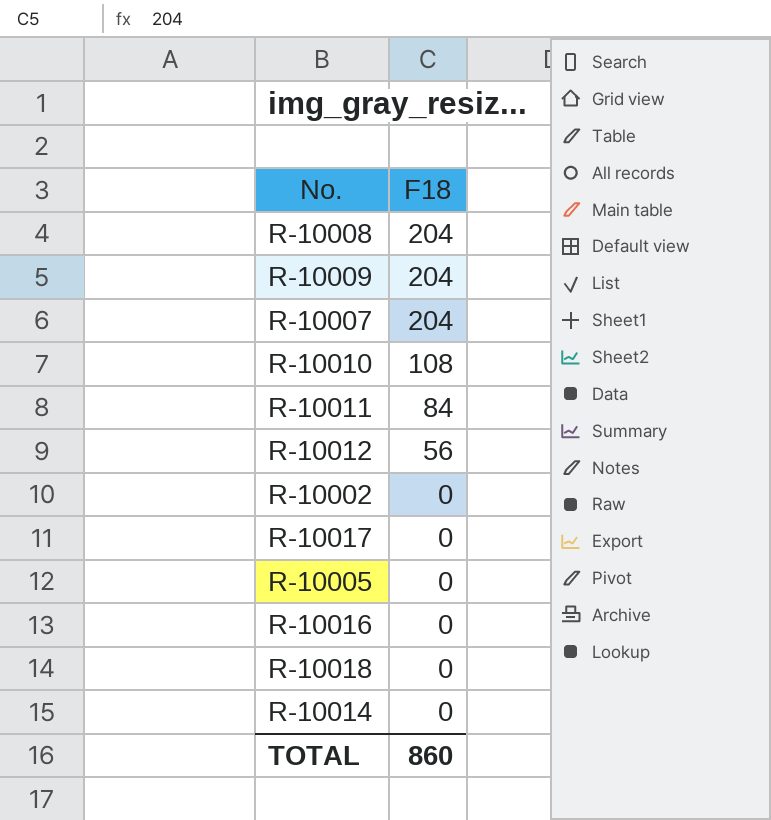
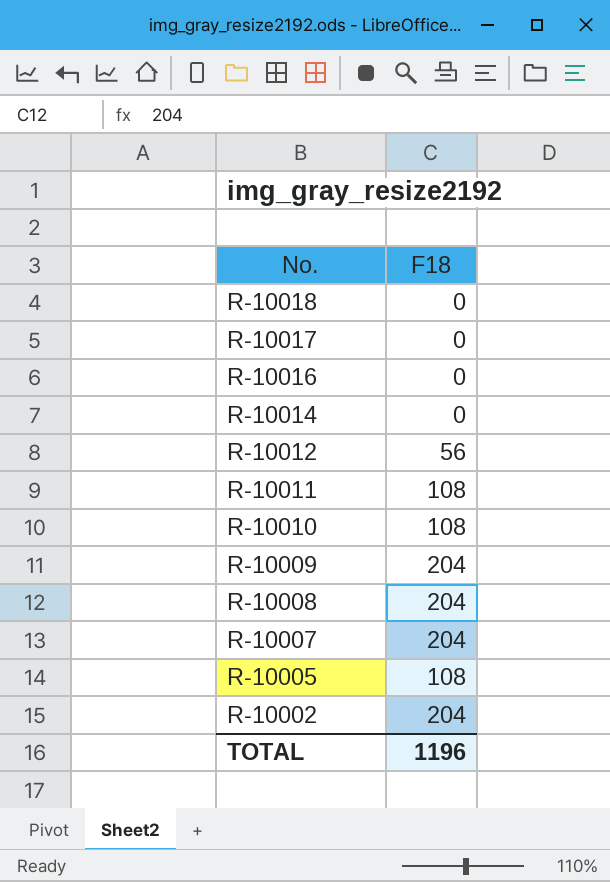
row order: F18 descending -> No. descending
R-10011 | F18: 84 -> 108
R-10005 | F18: 0 -> 108
R-10002 | F18: 0 -> 204
TOTAL | F18: 860 -> 1196

